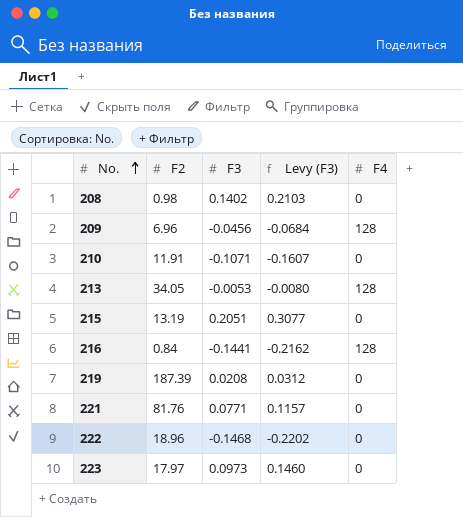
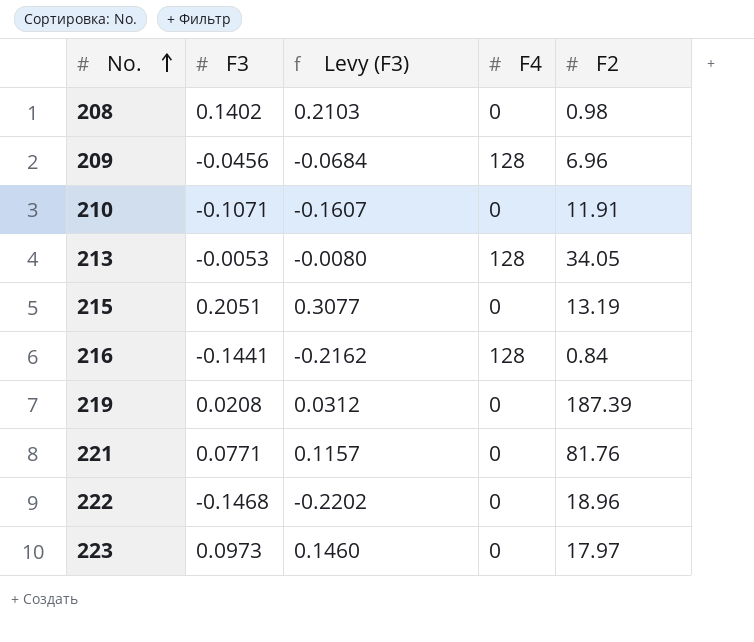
column F2 | position: 2 -> 5

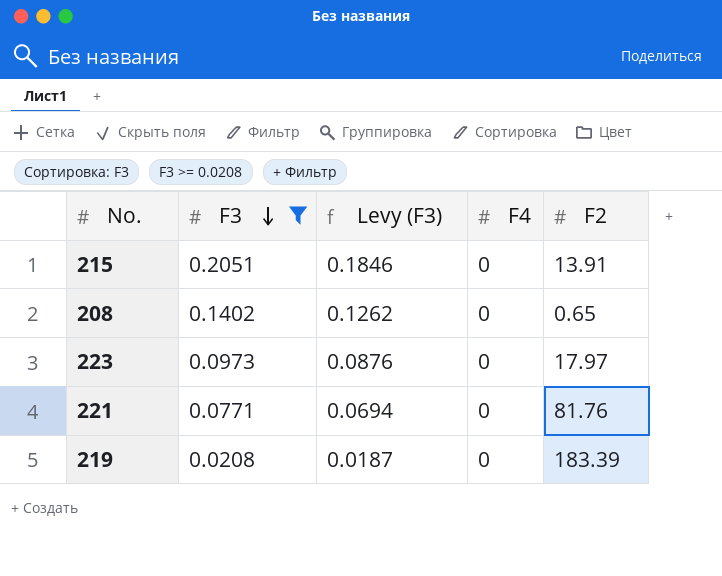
filter: none -> F3 >= 0.0208
row order: No. ascending -> F3 descending
column Levy (F3) | formula: [F3] * 1.5 -> [F3] * 0.9
215 | F2: 13.19 -> 13.91
208 | F2: 0.98 -> 0.65
219 | F2: 187.39 -> 183.39

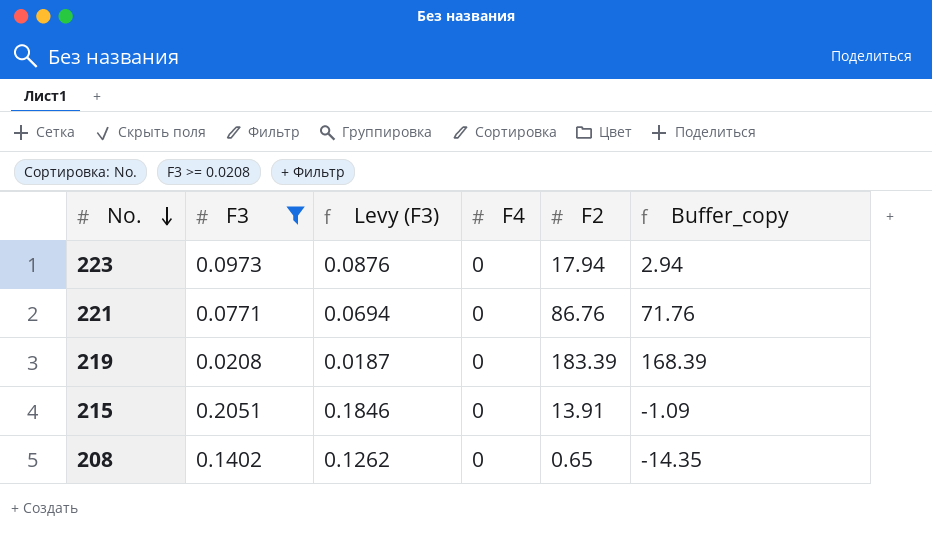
row order: F3 descending -> No. descending
column Buffer_copy | formula: none -> [F2] - 15
223 | F2: 17.97 -> 17.94
221 | F2: 81.76 -> 86.76

